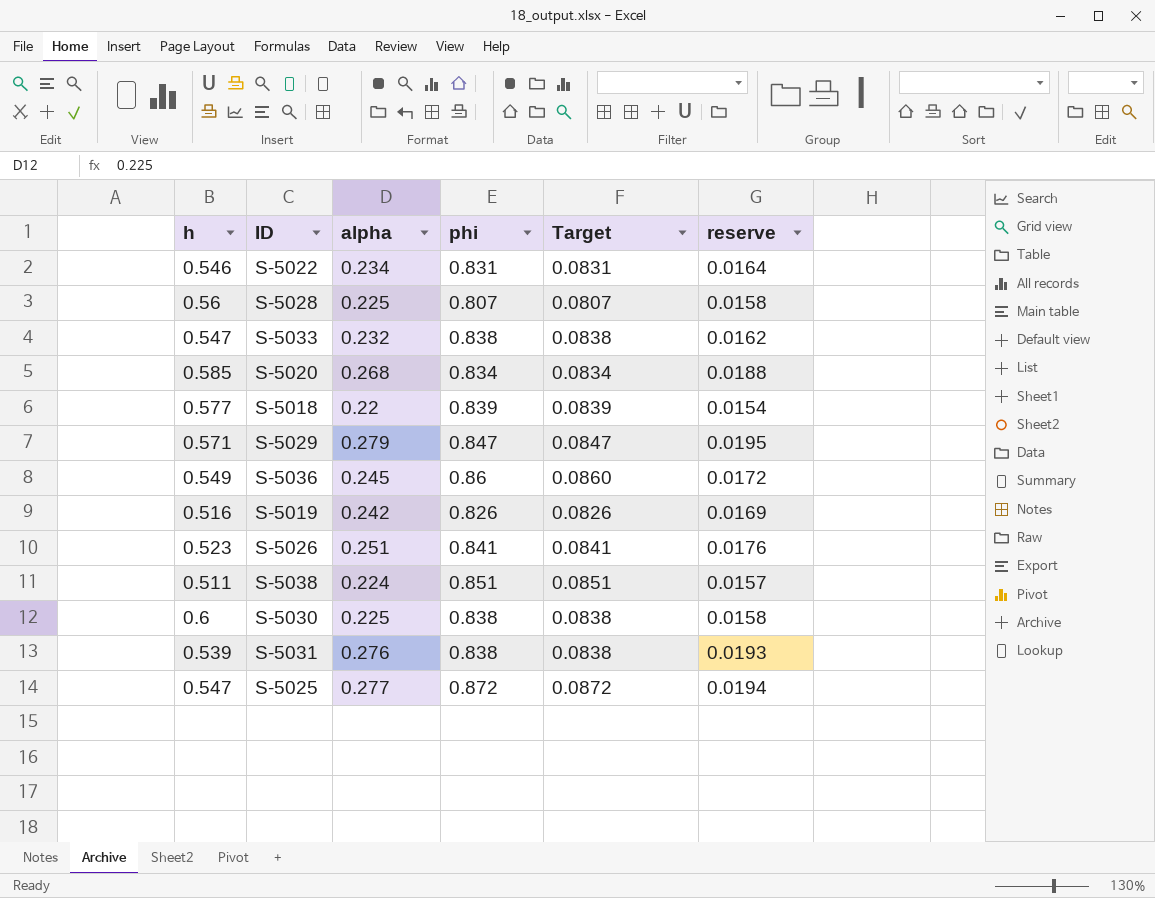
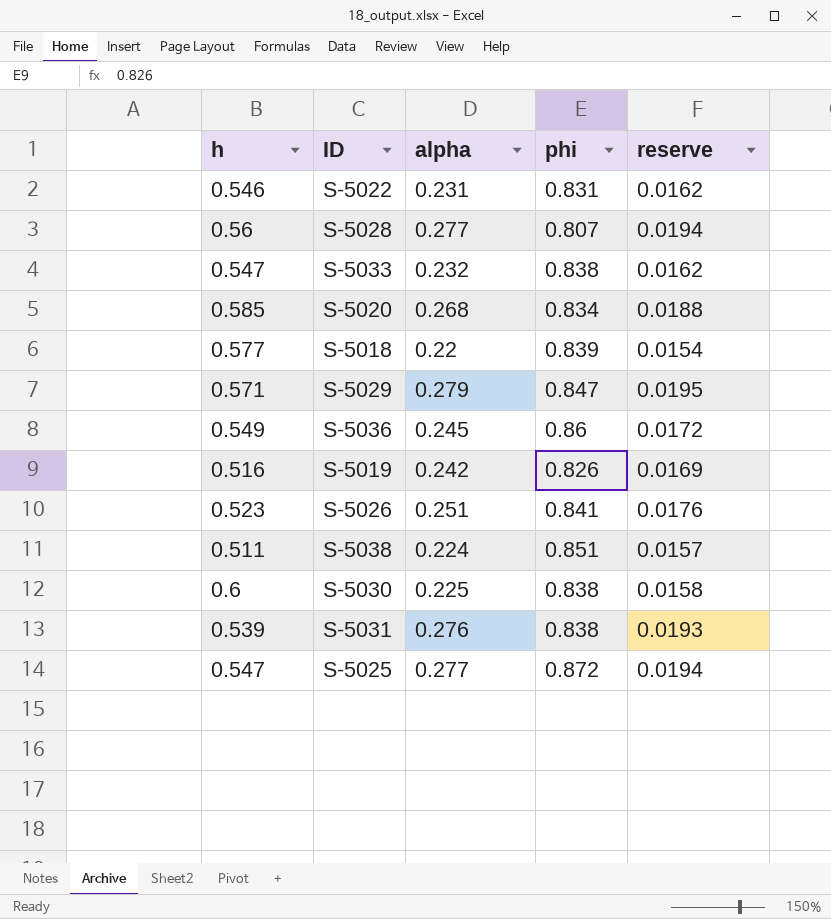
column Target | formula: [phi] * 0.1 -> none
S-5022 | alpha: 0.234 -> 0.231
S-5022 | reserve: 0.0164 -> 0.0162
S-5028 | alpha: 0.225 -> 0.277
S-5028 | reserve: 0.0158 -> 0.0194

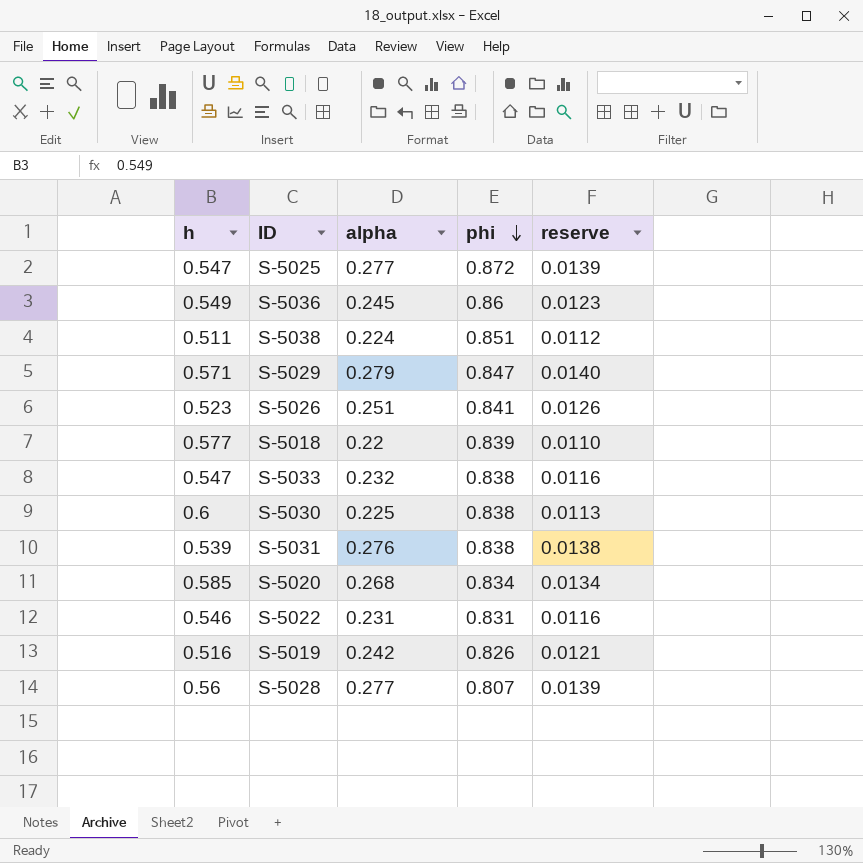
row order: none -> phi descending
column reserve | formula: [alpha] * 0.07 -> [alpha] * 0.05

